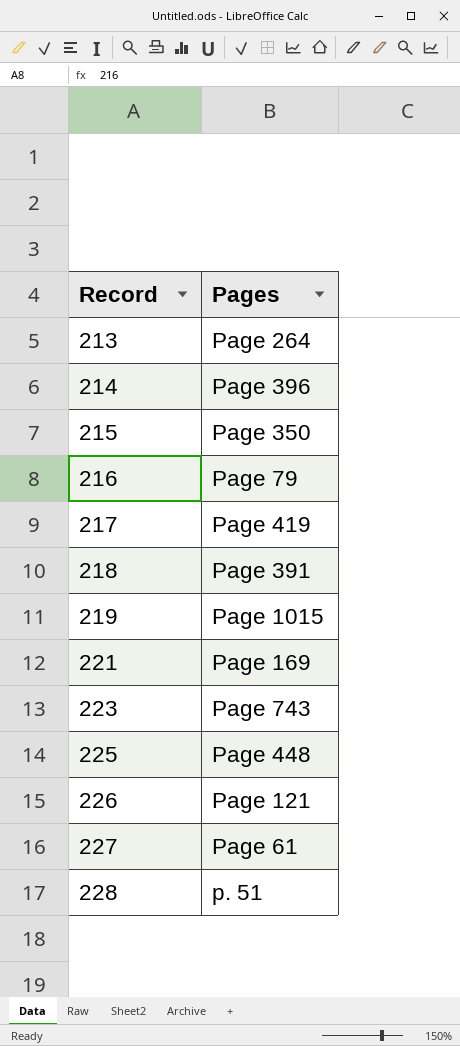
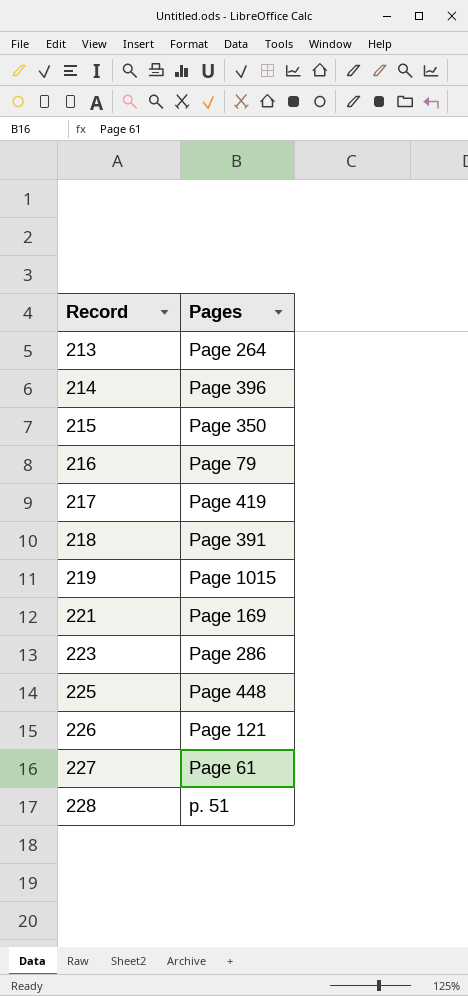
223 | Pages: Page 743 -> Page 286

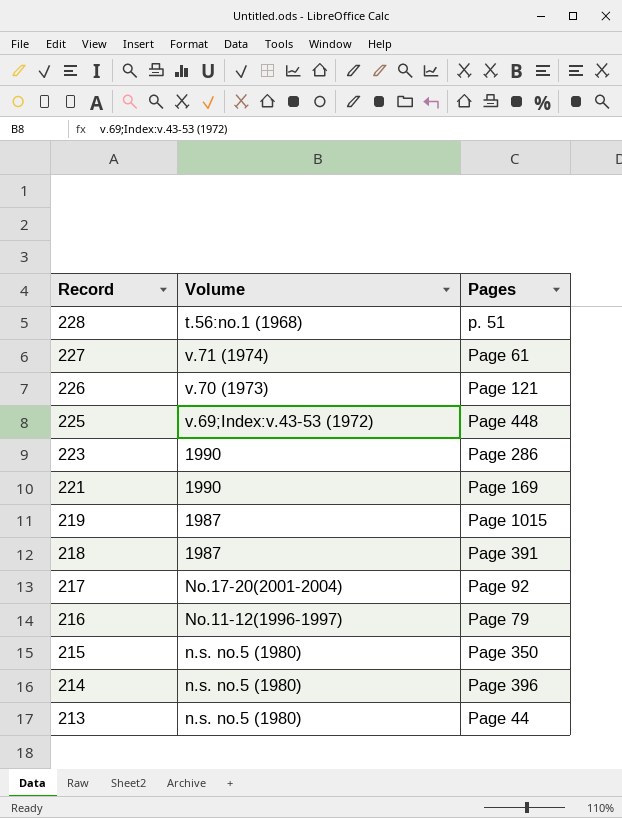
row order: Record ascending -> Record descending
column Volume | position: none -> 2
217 | Pages: Page 419 -> Page 92
213 | Pages: Page 264 -> Page 44

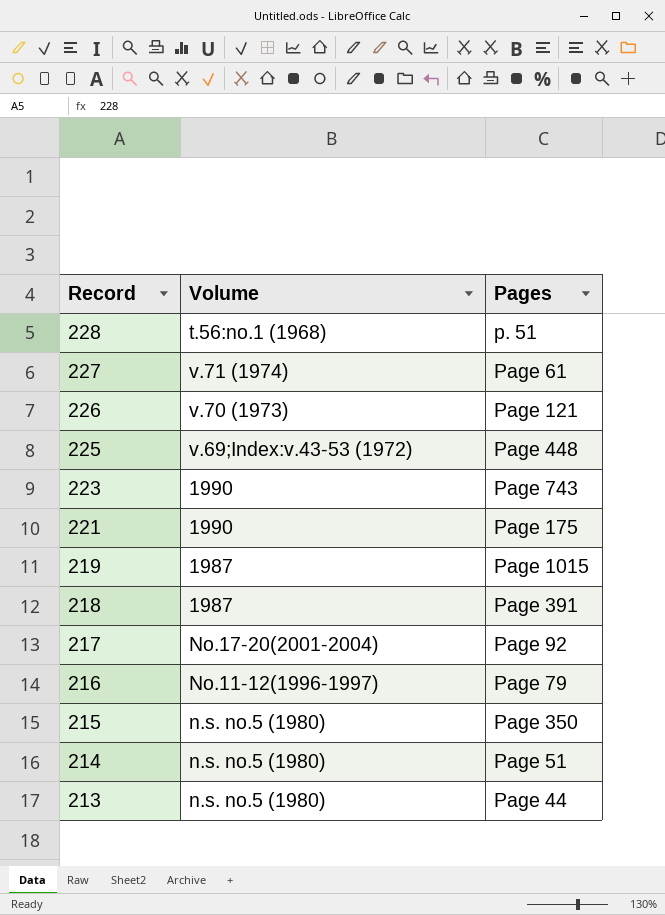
223 | Pages: Page 286 -> Page 743
221 | Pages: Page 169 -> Page 175
214 | Pages: Page 396 -> Page 51

